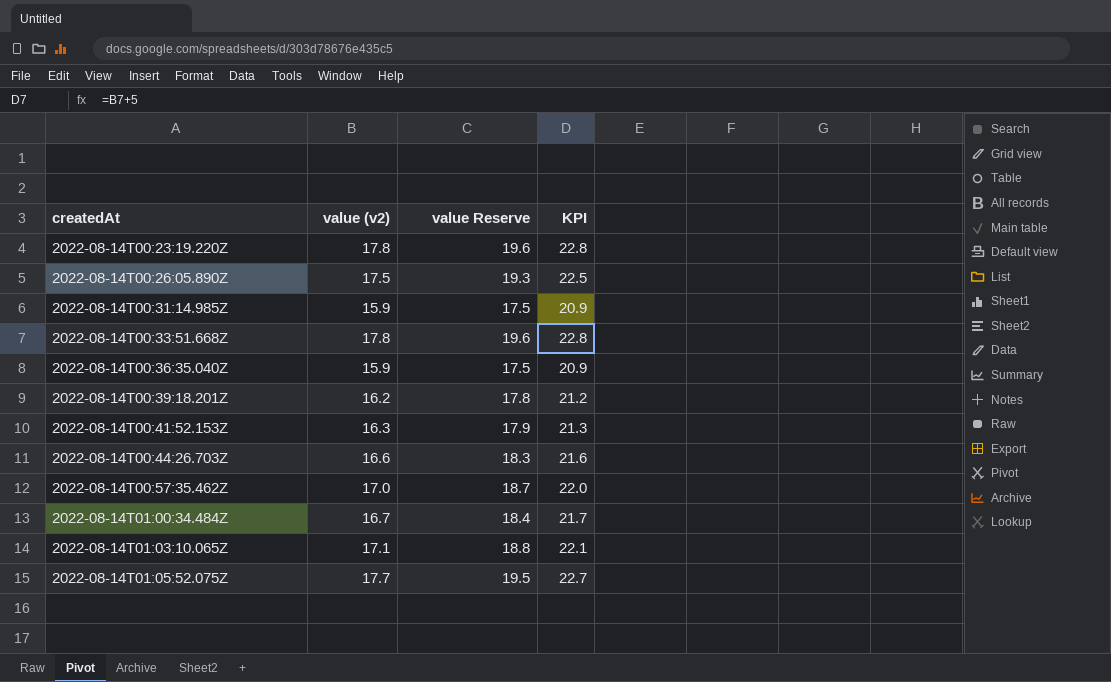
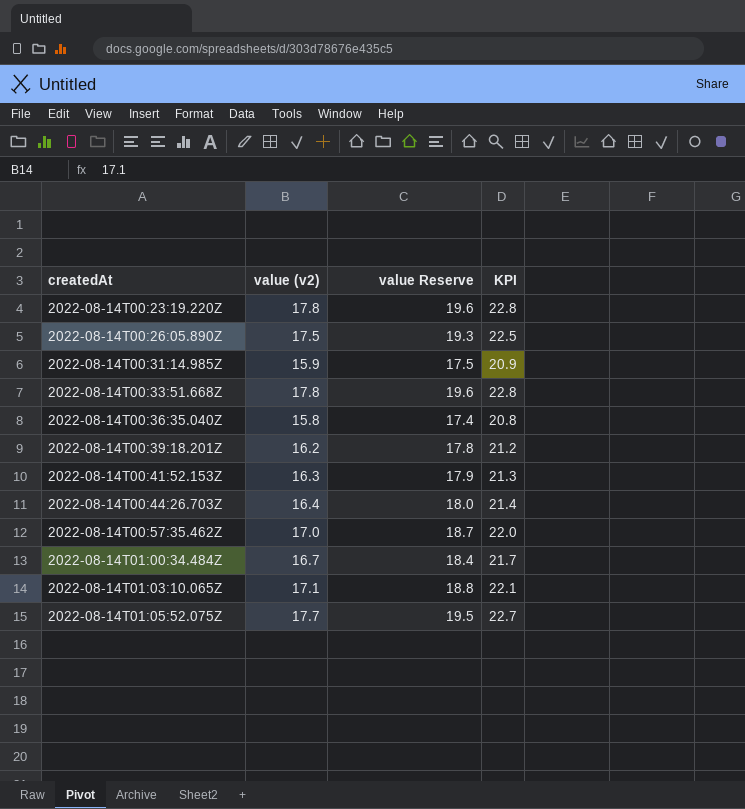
2022-08-14T00:36:35.040Z | value (v2): 15.9 -> 15.8
2022-08-14T00:36:35.040Z | value Reserve: 17.5 -> 17.4
2022-08-14T00:36:35.040Z | KPI: 20.9 -> 20.8
2022-08-14T00:44:26.703Z | value (v2): 16.6 -> 16.4
2022-08-14T00:44:26.703Z | value Reserve: 18.3 -> 18.0
2022-08-14T00:44:26.703Z | KPI: 21.6 -> 21.4

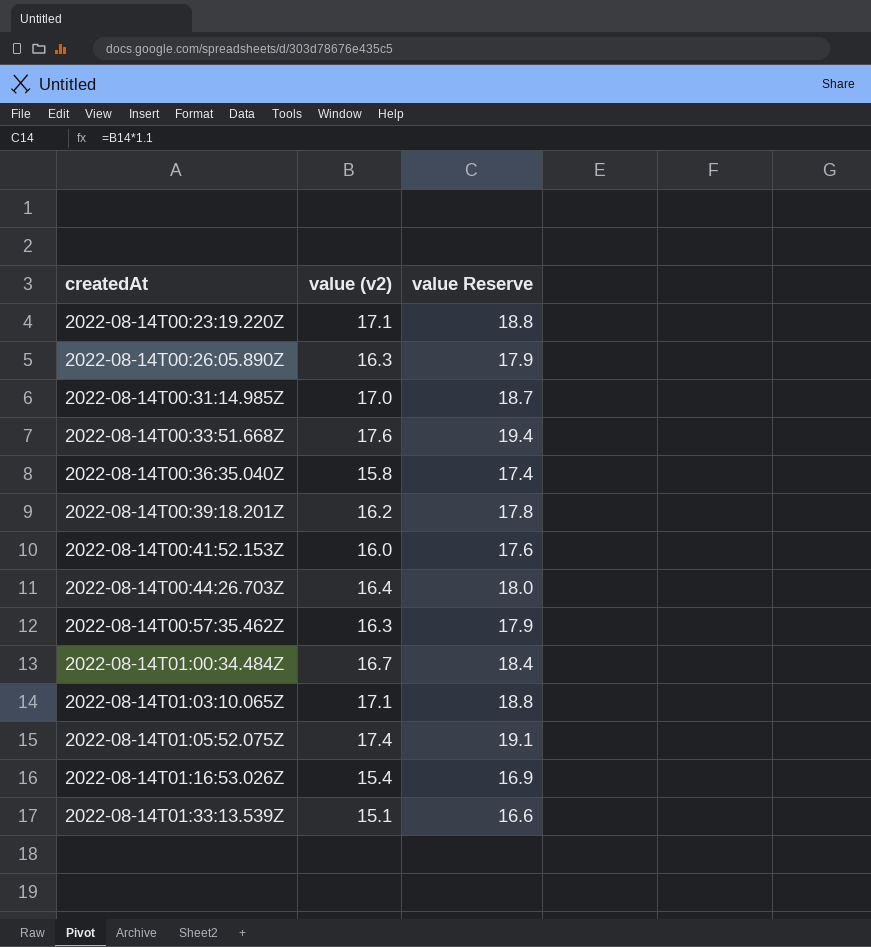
column KPI | formula: [value (v2)] + 5 -> none
2022-08-14T00:23:19.220Z | value (v2): 17.8 -> 17.1
2022-08-14T00:23:19.220Z | value Reserve: 19.6 -> 18.8
2022-08-14T00:26:05.890Z | value (v2): 17.5 -> 16.3
2022-08-14T00:26:05.890Z | value Reserve: 19.3 -> 17.9
2022-08-14T00:31:14.985Z | value (v2): 15.9 -> 17.0
2022-08-14T00:31:14.985Z | value Reserve: 17.5 -> 18.7
2022-08-14T00:33:51.668Z | value (v2): 17.8 -> 17.6
2022-08-14T00:33:51.668Z | value Reserve: 19.6 -> 19.4
2022-08-14T00:41:52.153Z | value (v2): 16.3 -> 16.0
2022-08-14T00:41:52.153Z | value Reserve: 17.9 -> 17.6
2022-08-14T00:57:35.462Z | value (v2): 17.0 -> 16.3
2022-08-14T00:57:35.462Z | value Reserve: 18.7 -> 17.9
2022-08-14T01:05:52.075Z | value (v2): 17.7 -> 17.4
2022-08-14T01:05:52.075Z | value Reserve: 19.5 -> 19.1
row 2022-08-14T01:16:53.026Z: none -> 15.4 | 16.9
row 2022-08-14T01:33:13.539Z: none -> 15.1 | 16.6

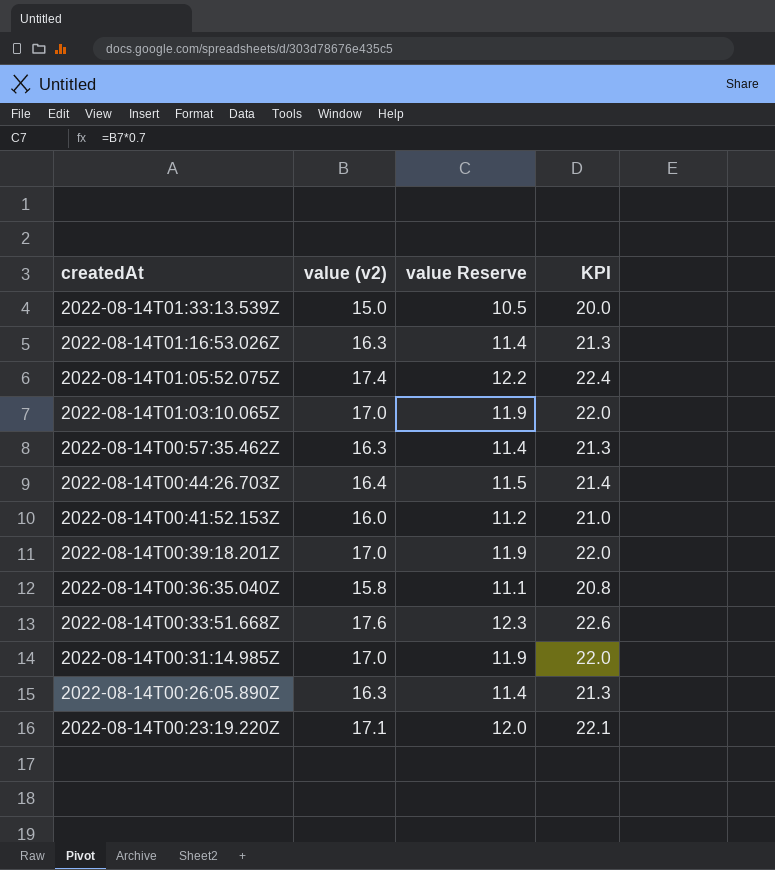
row order: createdAt ascending -> createdAt descending
column value Reserve | formula: [value (v2)] * 1.1 -> [value (v2)] * 0.7
column KPI | formula: none -> [value (v2)] + 5
row 2022-08-14T01:00:34.484Z: 16.7 | 18.4 -> none
2022-08-14T01:33:13.539Z | value (v2): 15.1 -> 15.0
2022-08-14T01:16:53.026Z | value (v2): 15.4 -> 16.3
2022-08-14T01:03:10.065Z | value (v2): 17.1 -> 17.0
2022-08-14T00:39:18.201Z | value (v2): 16.2 -> 17.0

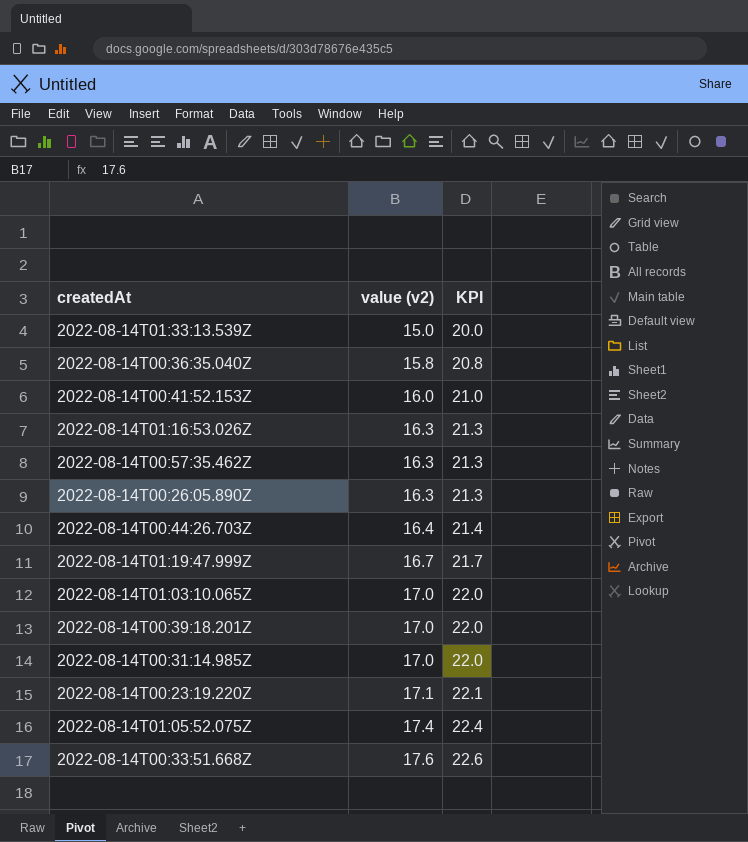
row order: createdAt descending -> value (v2) ascending
column value Reserve | formula: [value (v2)] * 0.7 -> none
row 2022-08-14T01:19:47.999Z: none -> 16.7 | 21.7

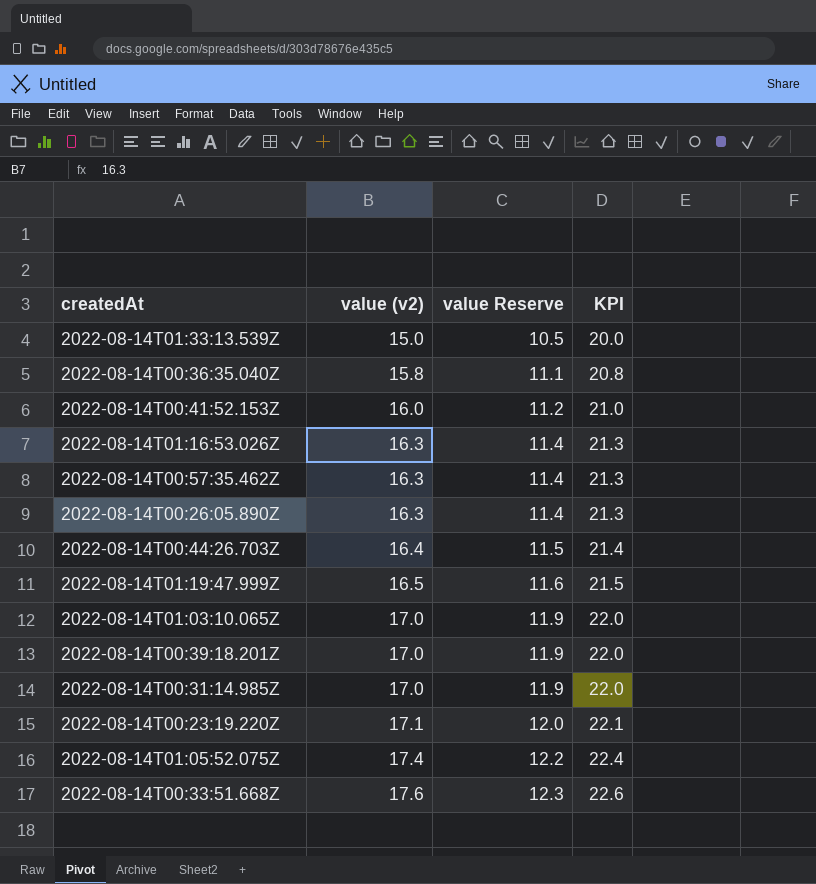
column value Reserve | formula: none -> [value (v2)] * 0.7
2022-08-14T01:19:47.999Z | value (v2): 16.7 -> 16.5
2022-08-14T01:19:47.999Z | KPI: 21.7 -> 21.5

